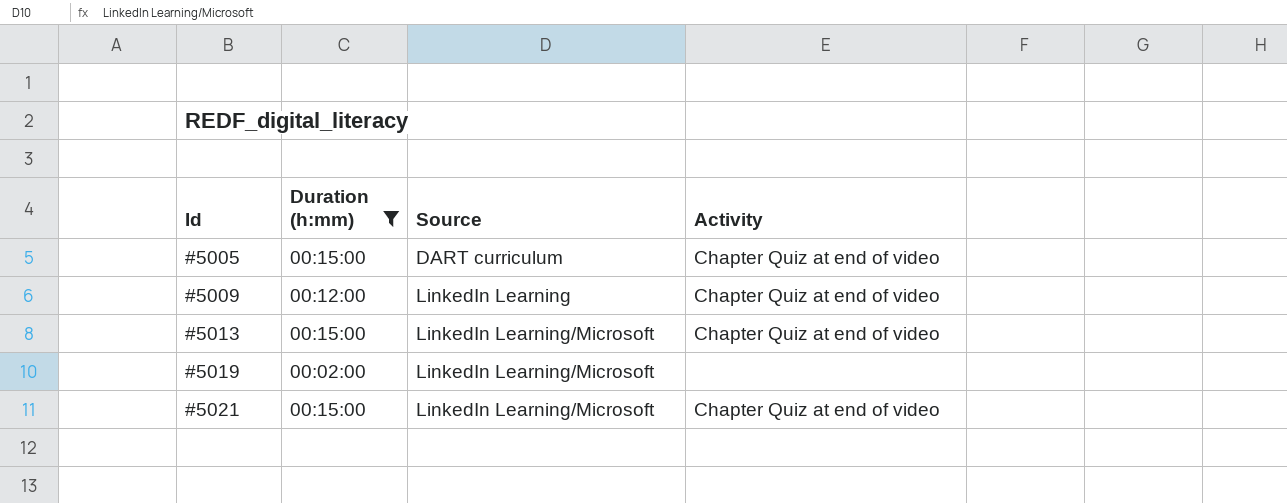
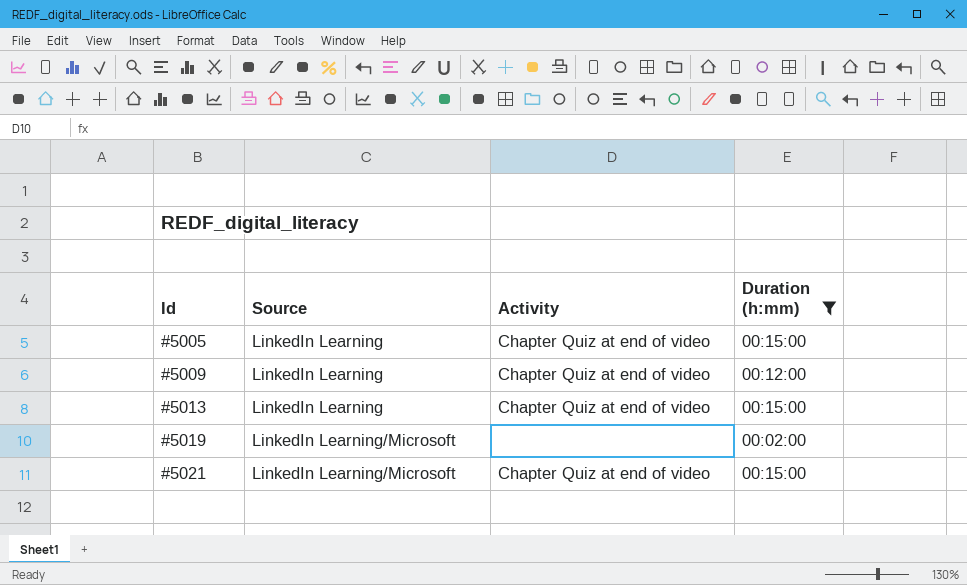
column Duration (h:mm) | position: 2 -> 4
#5005 | Source: DART curriculum -> LinkedIn Learning
#5013 | Source: LinkedIn Learning/Microsoft -> LinkedIn Learning

